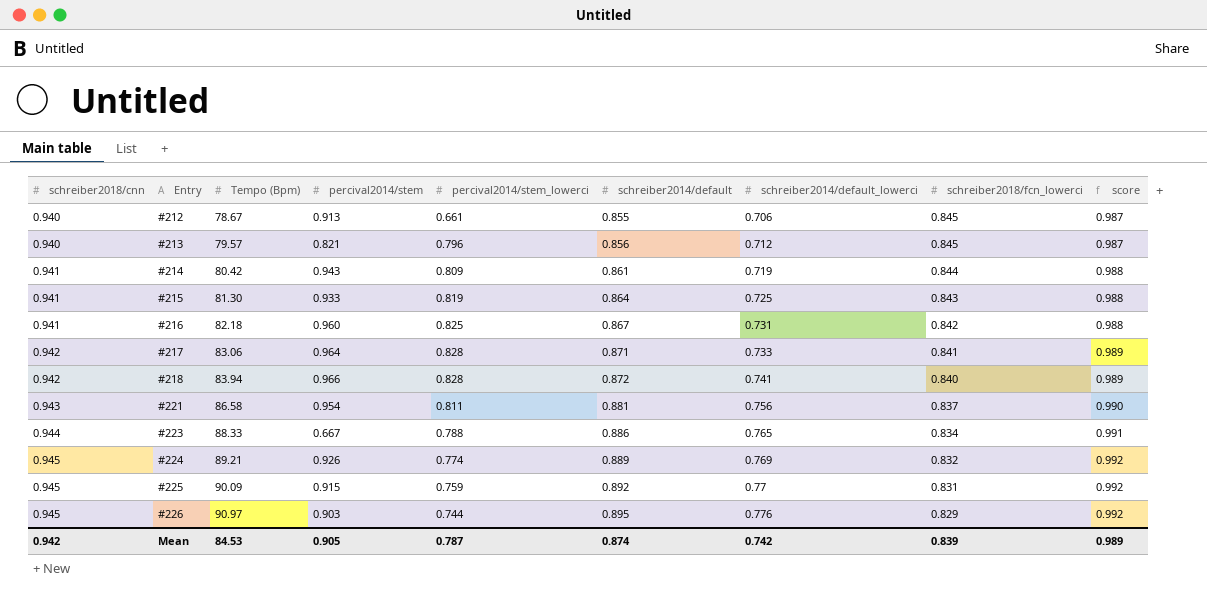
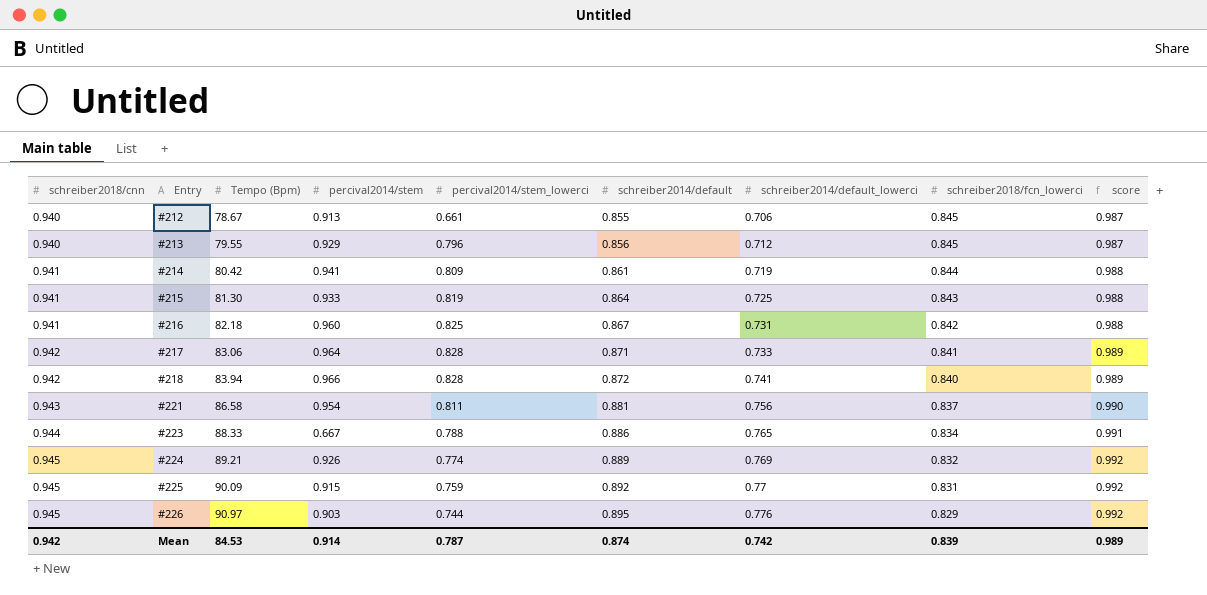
#213 | Tempo (Bpm): 79.57 -> 79.55
#213 | percival2014/stem: 0.821 -> 0.929
#214 | percival2014/stem: 0.943 -> 0.941
Mean | percival2014/stem: 0.905 -> 0.914

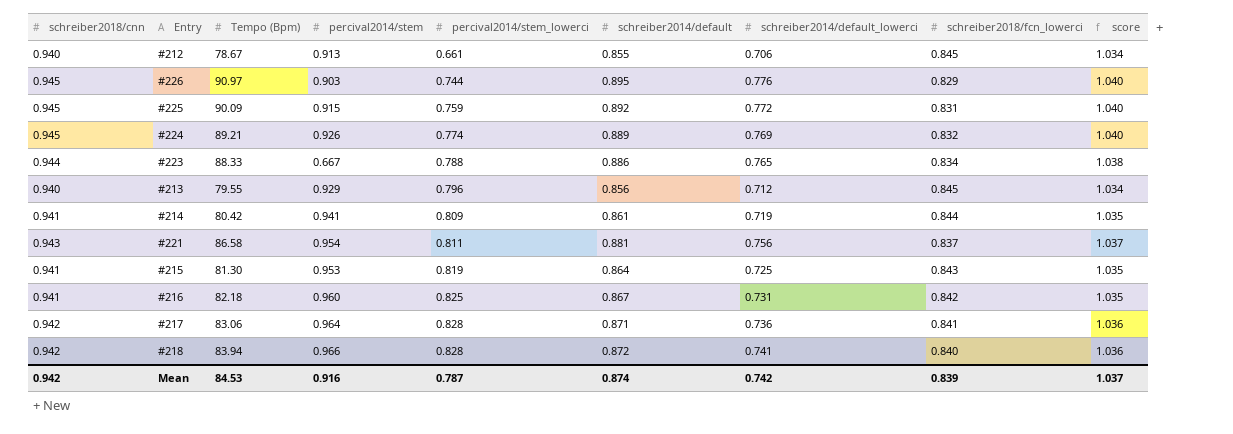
row order: schreiber2018/cnn ascending -> percival2014/stem_lowerci ascending
column score | formula: [schreiber2018/cnn] * 1.05 -> [schreiber2018/cnn] * 1.1
#225 | schreiber2014/default_lowerci: 0.77 -> 0.772
#215 | percival2014/stem: 0.933 -> 0.953
#217 | schreiber2014/default_lowerci: 0.733 -> 0.736
Mean | percival2014/stem: 0.914 -> 0.916
Mean | score: 0.989 -> 1.037

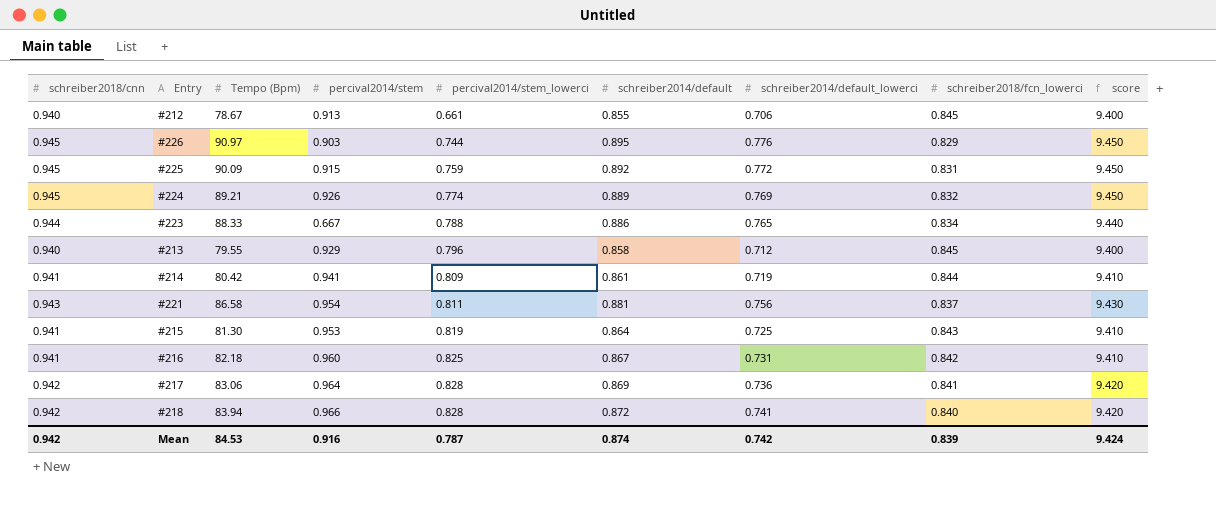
column score | formula: [schreiber2018/cnn] * 1.1 -> [schreiber2018/cnn] * 10
#213 | schreiber2014/default: 0.856 -> 0.858
#217 | schreiber2014/default: 0.871 -> 0.869
Mean | score: 1.037 -> 9.424

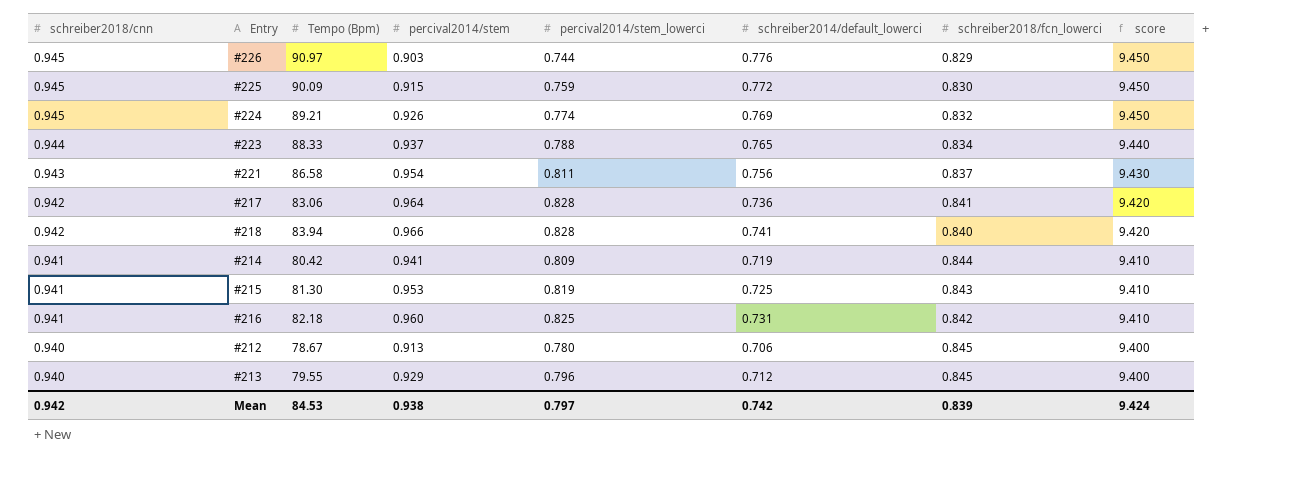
row order: percival2014/stem_lowerci ascending -> schreiber2018/cnn descending
column schreiber2014/default | position: 6 -> none
#225 | schreiber2018/fcn_lowerci: 0.831 -> 0.830
#223 | percival2014/stem: 0.667 -> 0.937
#212 | percival2014/stem_lowerci: 0.661 -> 0.780
Mean | percival2014/stem: 0.916 -> 0.938
Mean | percival2014/stem_lowerci: 0.787 -> 0.797

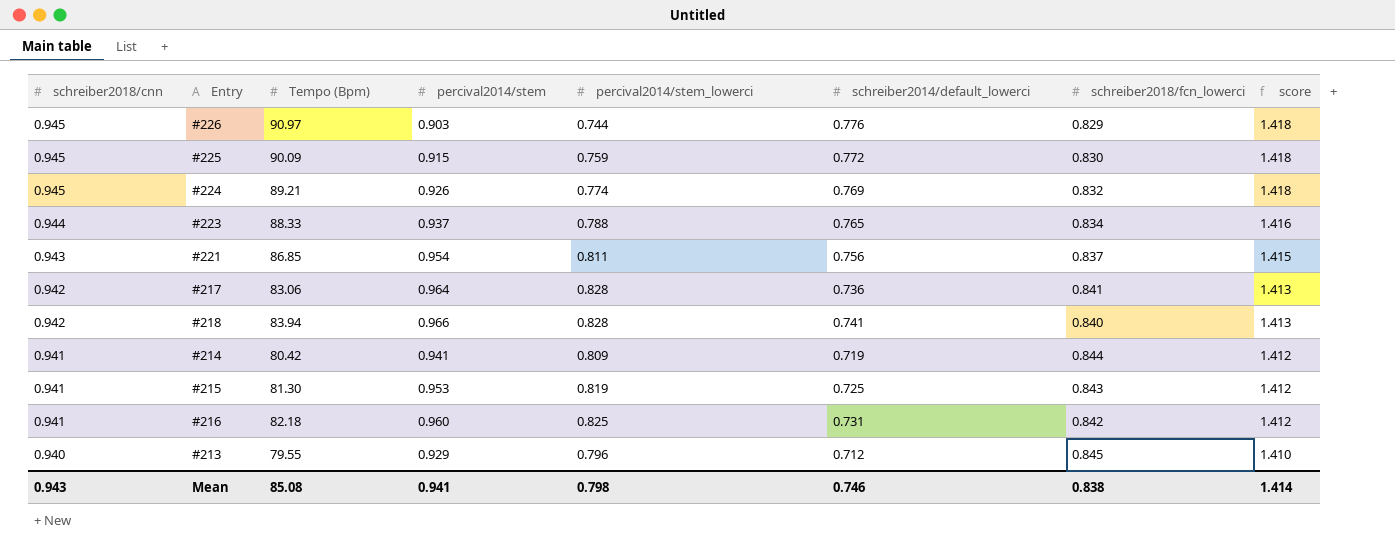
column score | formula: [schreiber2018/cnn] * 10 -> [schreiber2018/cnn] * 1.5
row #212: 0.940 | 78.67 | 0.913 | 0.780 | 0.706 | 0.845 | 9.400 -> none
#221 | Tempo (Bpm): 86.58 -> 86.85
Mean | schreiber2018/cnn: 0.942 -> 0.943
Mean | Tempo (Bpm): 84.53 -> 85.08
Mean | percival2014/stem: 0.938 -> 0.941
Mean | percival2014/stem_lowerci: 0.797 -> 0.798
Mean | schreiber2014/default_lowerci: 0.742 -> 0.746
Mean | schreiber2018/fcn_lowerci: 0.839 -> 0.838
Mean | score: 9.424 -> 1.414

